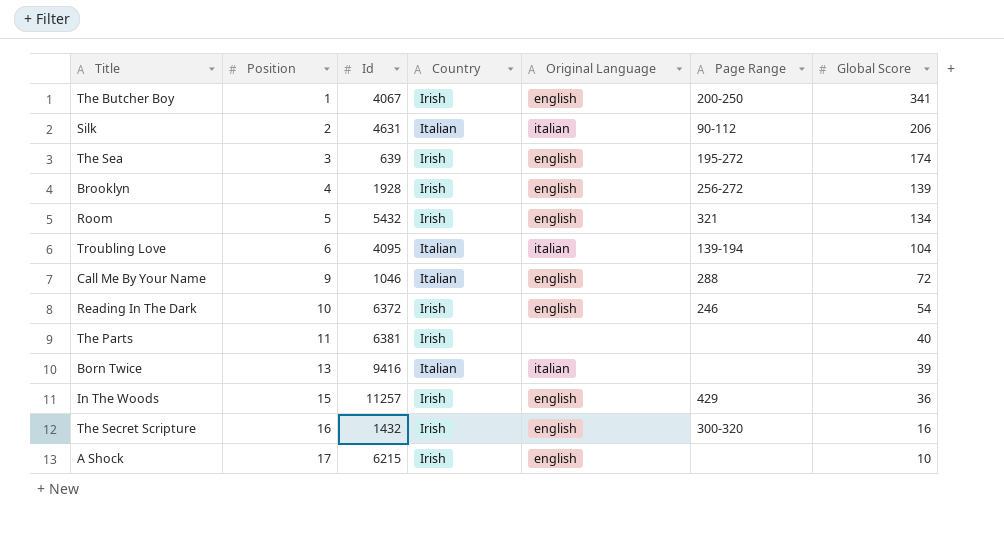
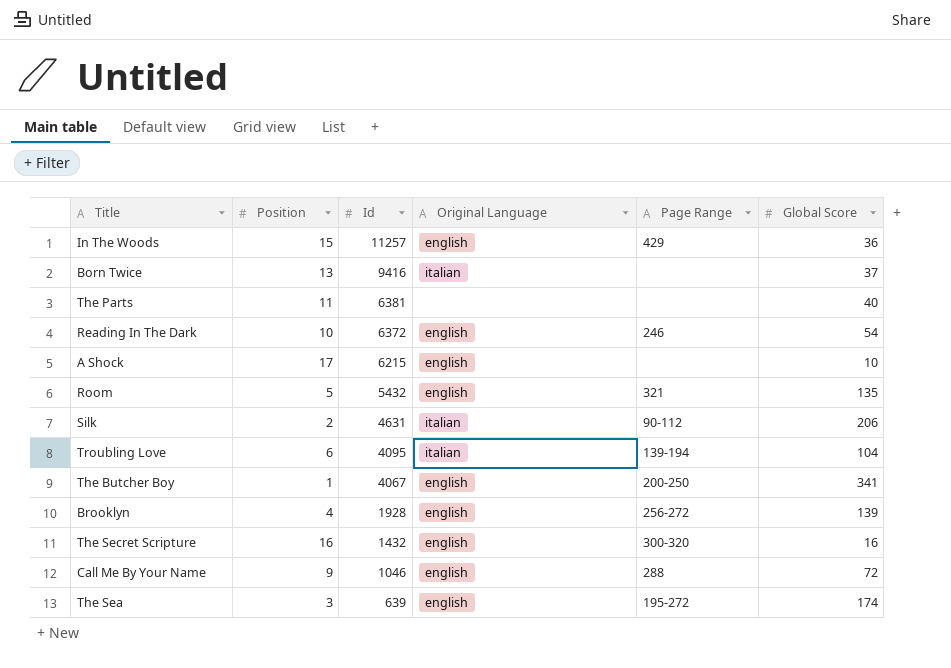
row order: Position ascending -> Id descending
column Country | position: 4 -> none
Born Twice | Global Score: 39 -> 37
Room | Global Score: 134 -> 135

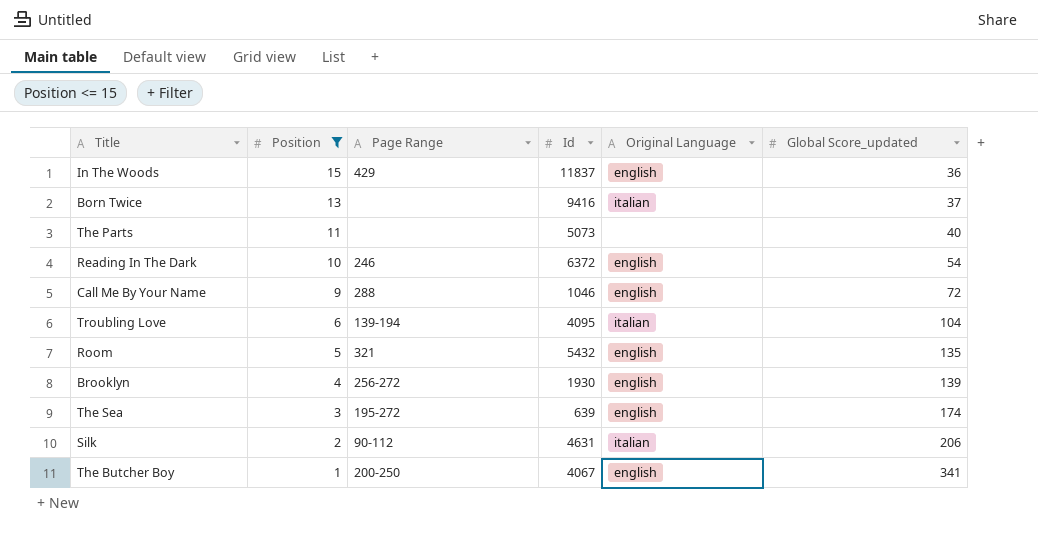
filter: none -> Position <= 15
row order: Id descending -> Position descending
column Page Range | position: 5 -> 3
column name: Global Score -> Global Score_updated
In The Woods | Id: 11257 -> 11837
The Parts | Id: 6381 -> 5073
Brooklyn | Id: 1928 -> 1930

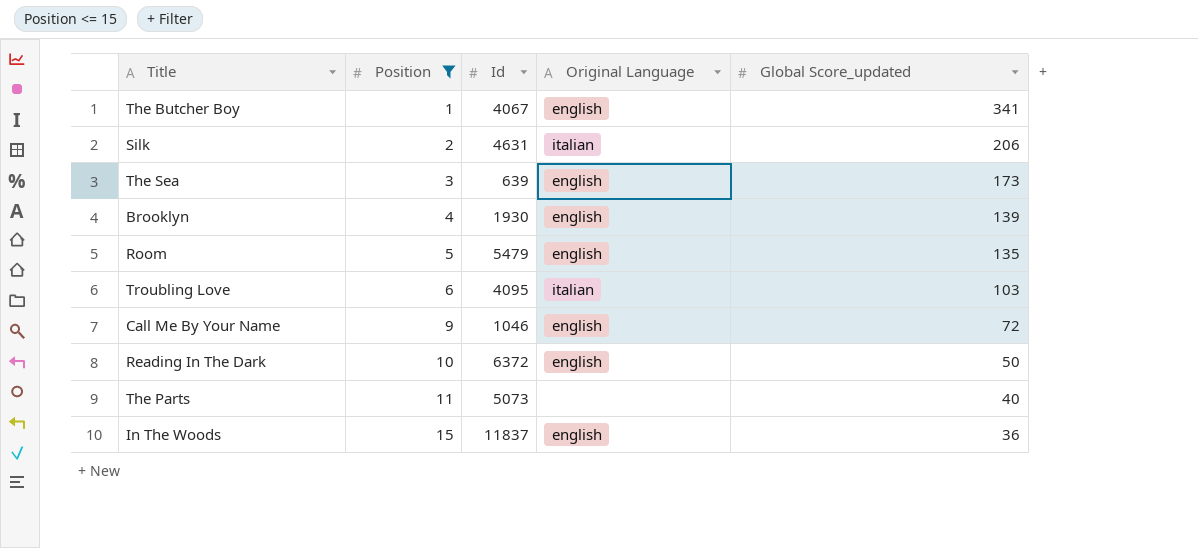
row order: Position descending -> Position ascending
column Page Range | position: 3 -> none
row Born Twice: 13 | none | 9416 | italian | 37 -> none
The Sea | Global Score_updated: 174 -> 173
Room | Id: 5432 -> 5479
Troubling Love | Global Score_updated: 104 -> 103
Reading In The Dark | Global Score_updated: 54 -> 50

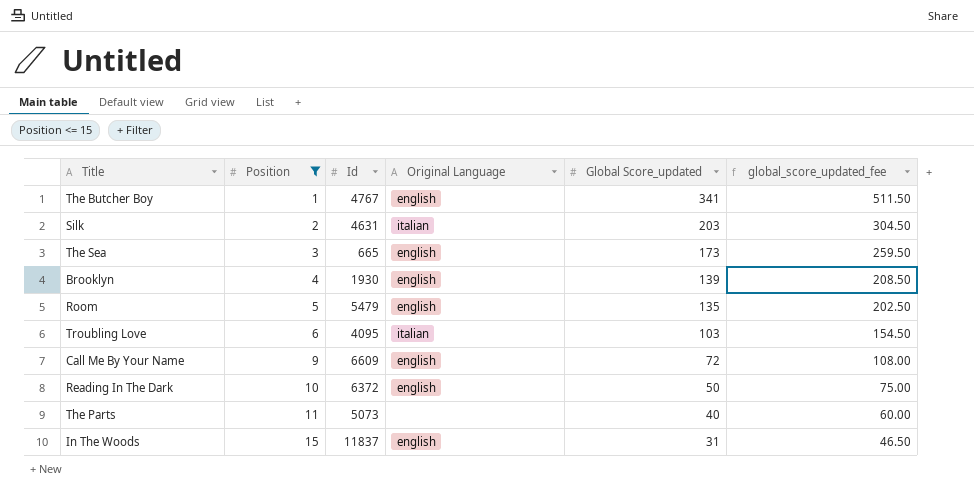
column global_score_updated_fee | formula: none -> [Global Score_updated] * 1.5
The Butcher Boy | Id: 4067 -> 4767
Silk | Global Score_updated: 206 -> 203
The Sea | Id: 639 -> 665
Call Me By Your Name | Id: 1046 -> 6609
In The Woods | Global Score_updated: 36 -> 31

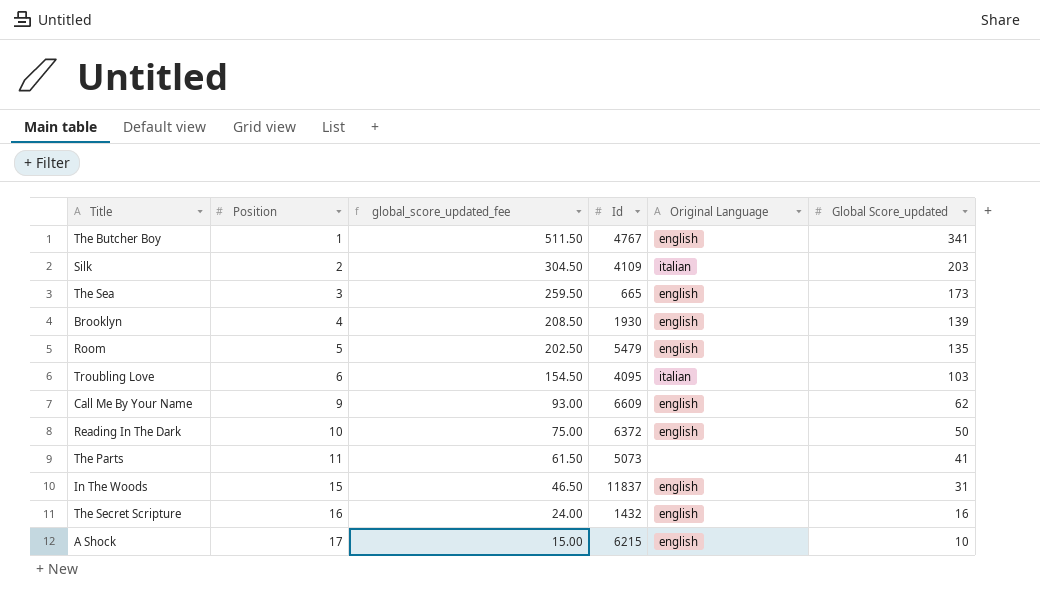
filter: Position <= 15 -> none
column global_score_updated_fee | position: 6 -> 3
Silk | Id: 4631 -> 4109
Call Me By Your Name | global_score_updated_fee: 108.00 -> 93.00
Call Me By Your Name | Global Score_updated: 72 -> 62
The Parts | global_score_updated_fee: 60.00 -> 61.50
The Parts | Global Score_updated: 40 -> 41

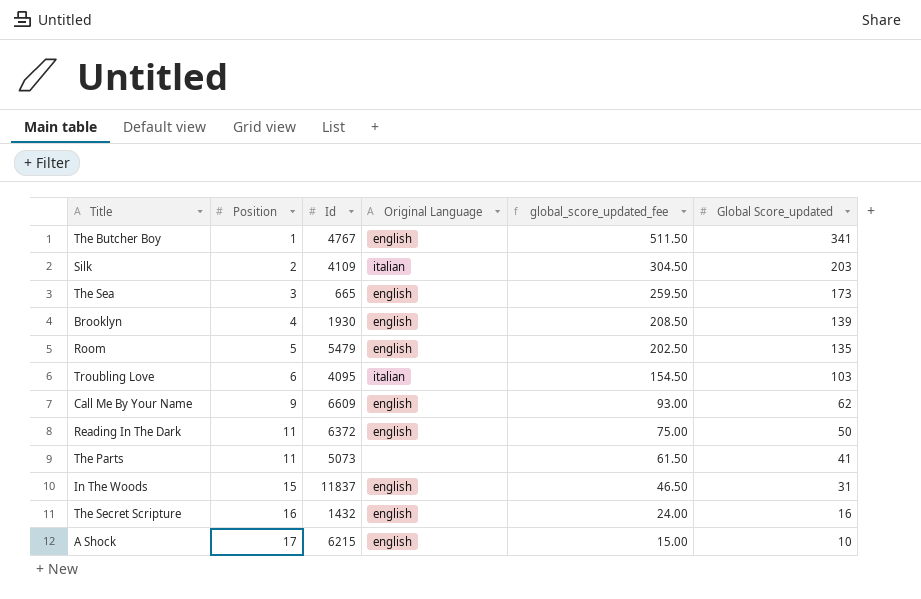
column global_score_updated_fee | position: 3 -> 5
Reading In The Dark | Position: 10 -> 11

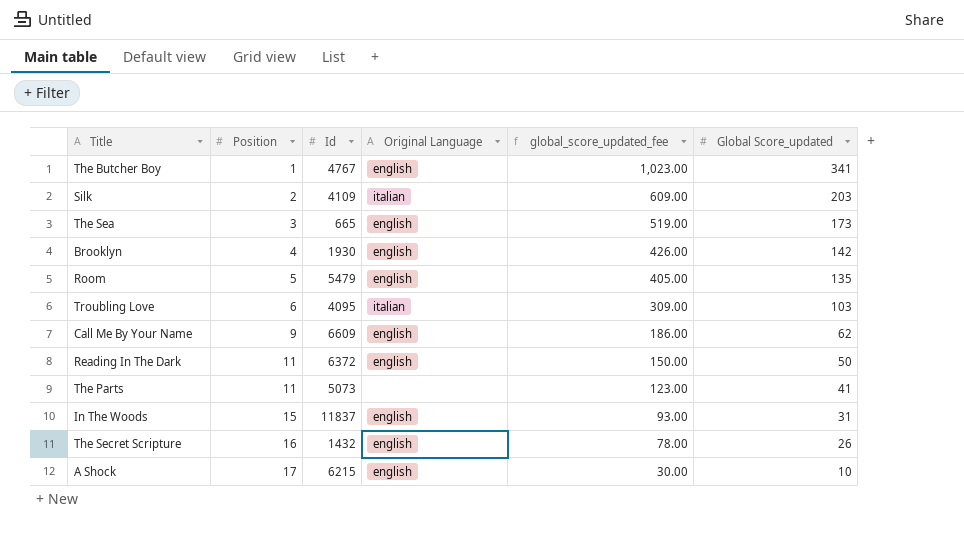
column global_score_updated_fee | formula: [Global Score_updated] * 1.5 -> [Global Score_updated] * 3
Brooklyn | Global Score_updated: 139 -> 142
The Secret Scripture | Global Score_updated: 16 -> 26

